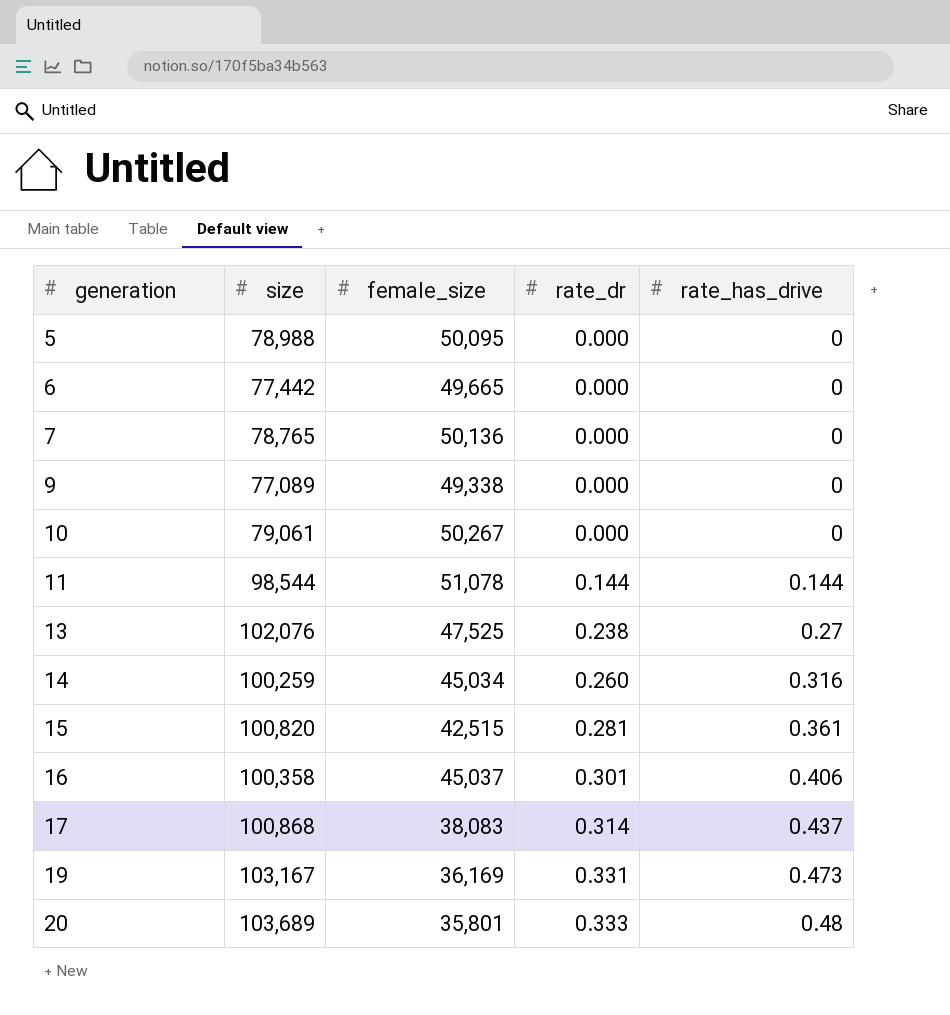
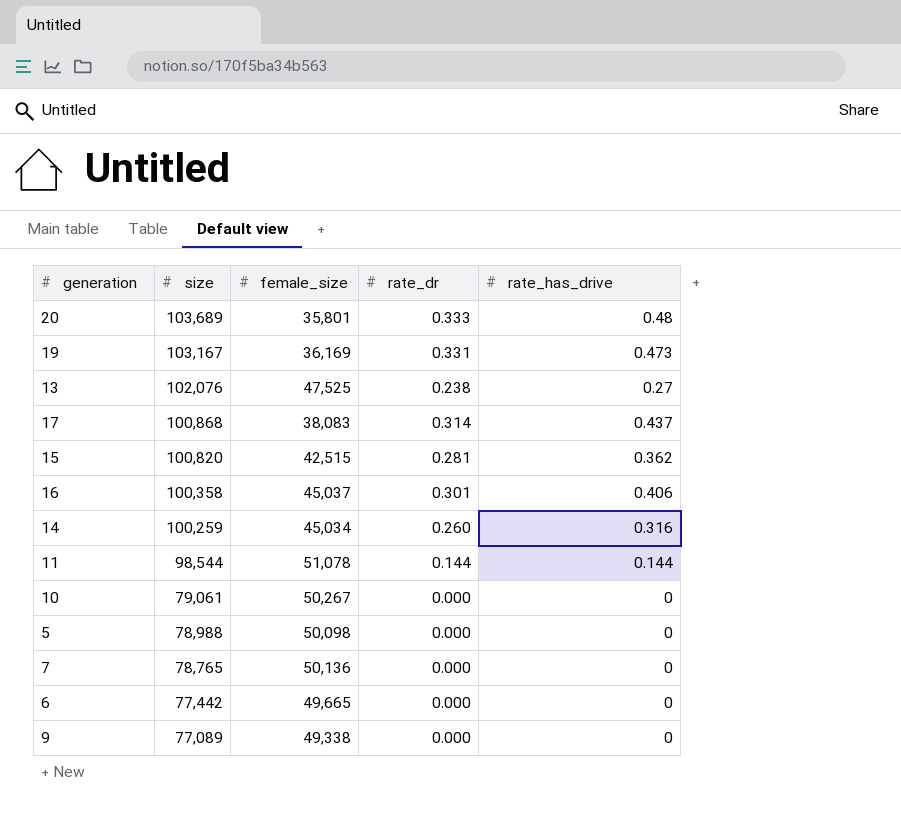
row order: generation ascending -> size descending
15 | rate_has_drive: 0.361 -> 0.362
5 | female_size: 50,095 -> 50,098

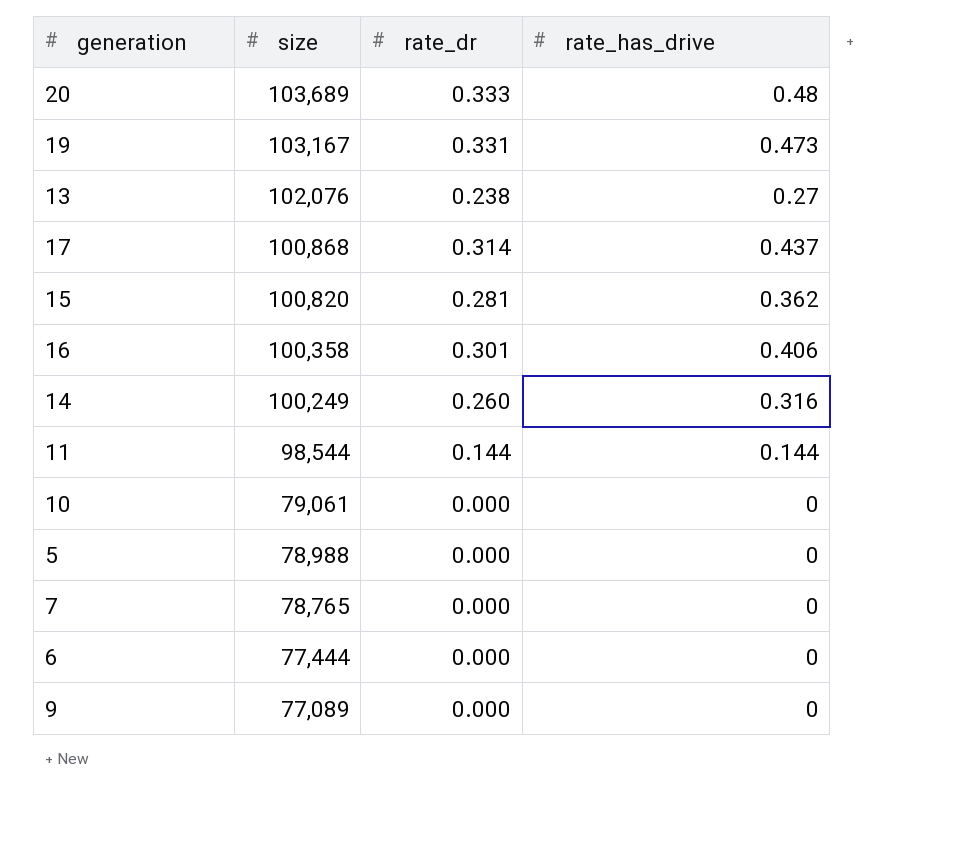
column female_size | position: 3 -> none
14 | size: 100,259 -> 100,249
6 | size: 77,442 -> 77,444

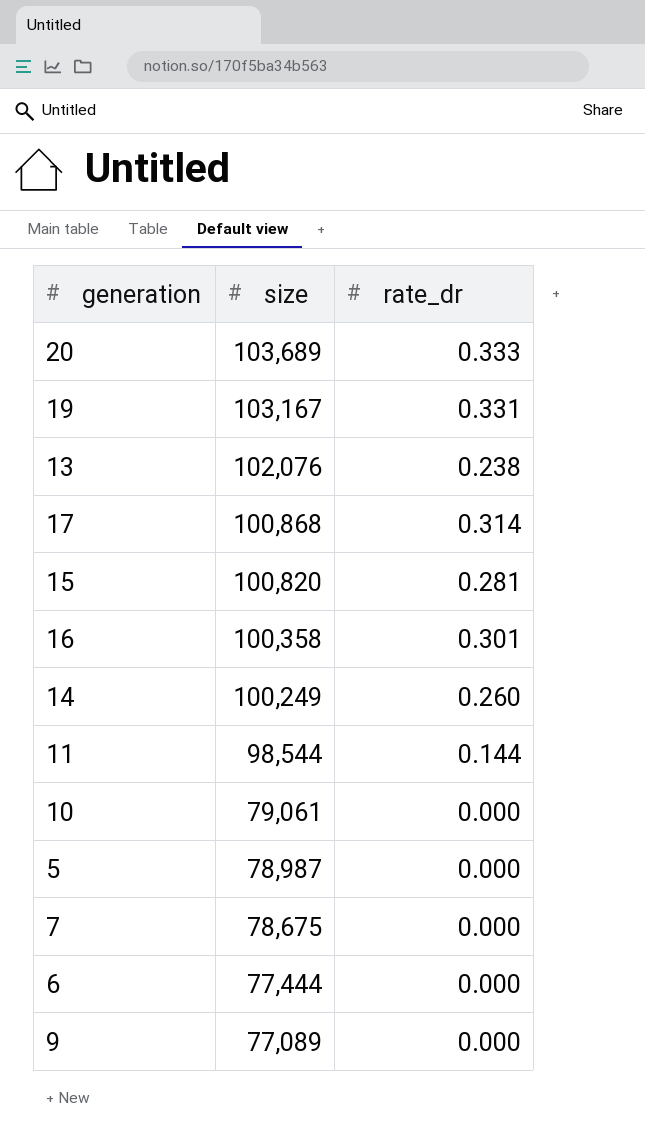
column rate_has_drive | position: 4 -> none
5 | size: 78,988 -> 78,987
7 | size: 78,765 -> 78,675

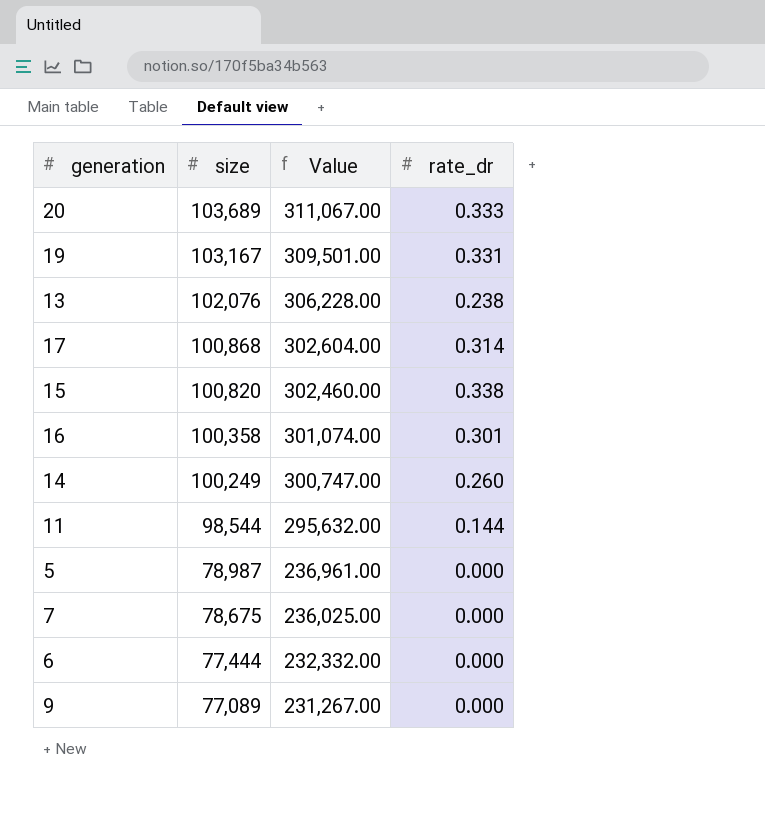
column Value | formula: none -> [size] * 3
row 10: 79,061 | 0.000 -> none
15 | rate_dr: 0.281 -> 0.338

